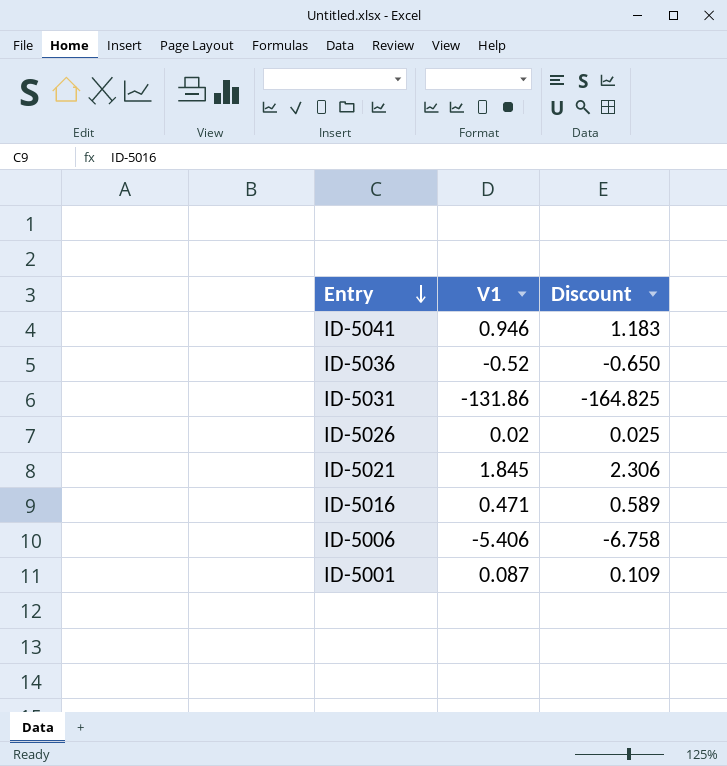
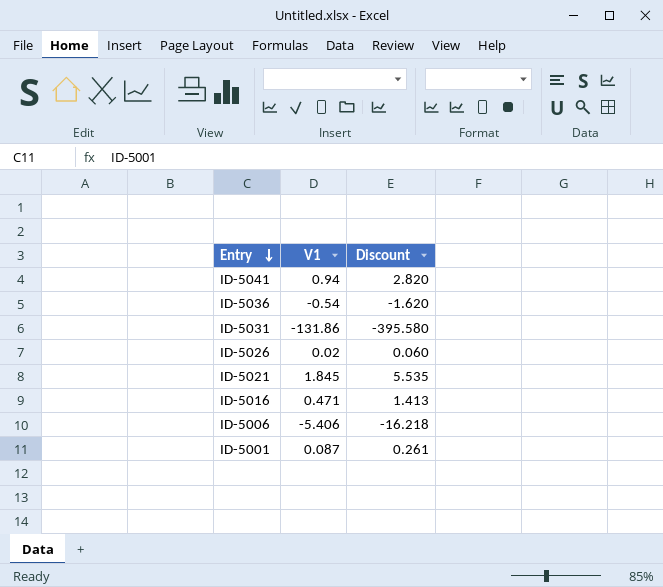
column Discount | formula: [V1] * 1.25 -> [V1] * 3
ID-5041 | V1: 0.946 -> 0.94
ID-5036 | V1: -0.52 -> -0.54

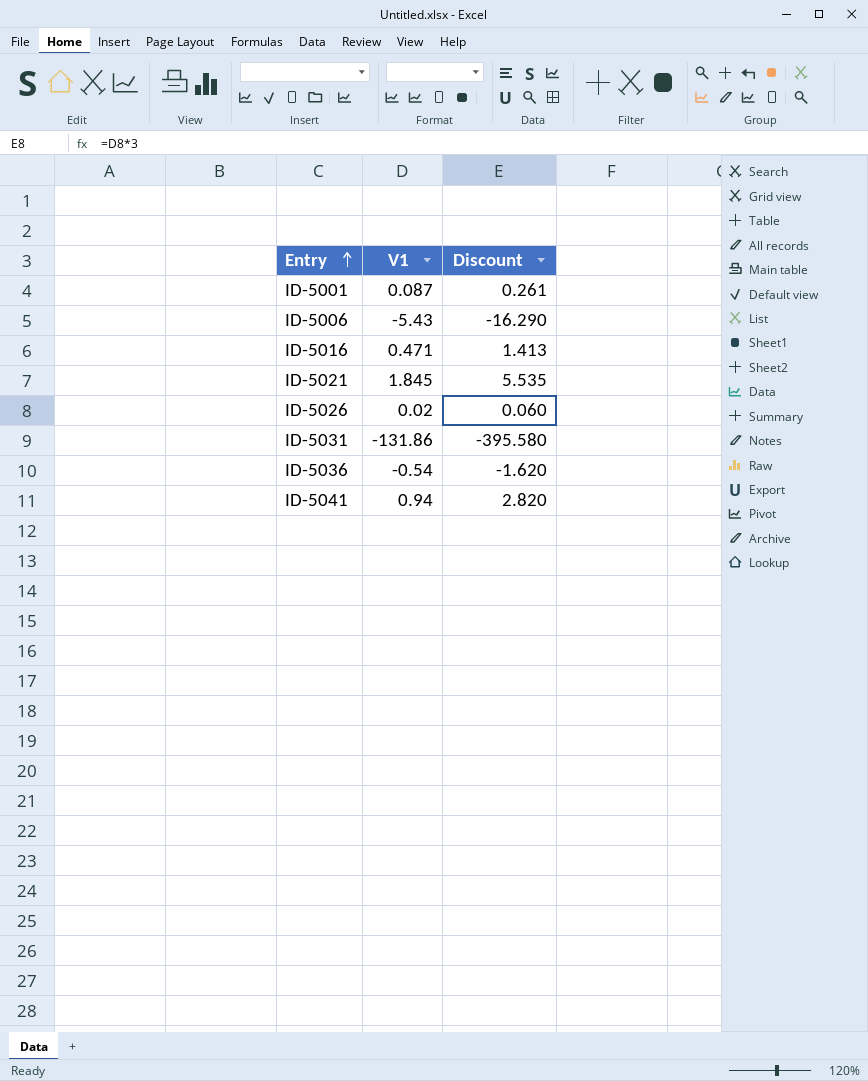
row order: Entry descending -> Entry ascending
ID-5006 | V1: -5.406 -> -5.43
ID-5006 | Discount: -16.218 -> -16.290

